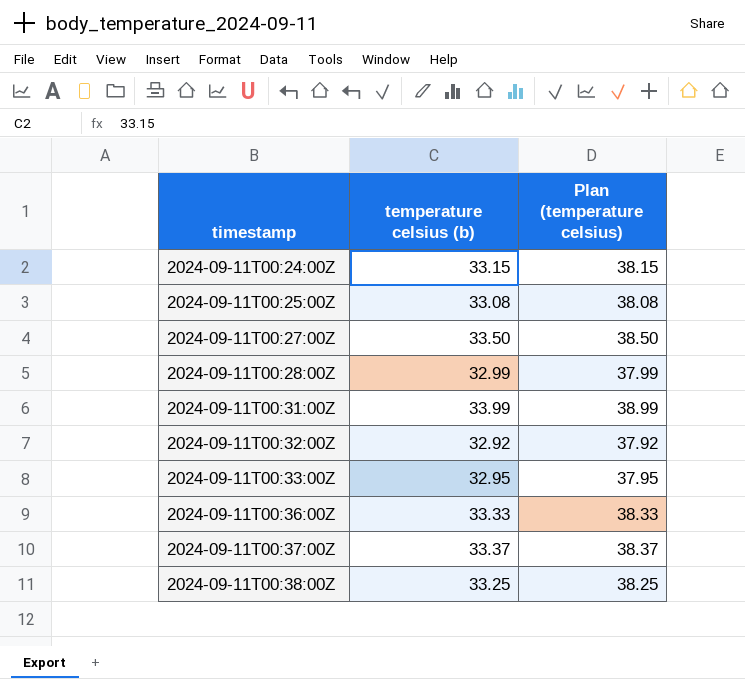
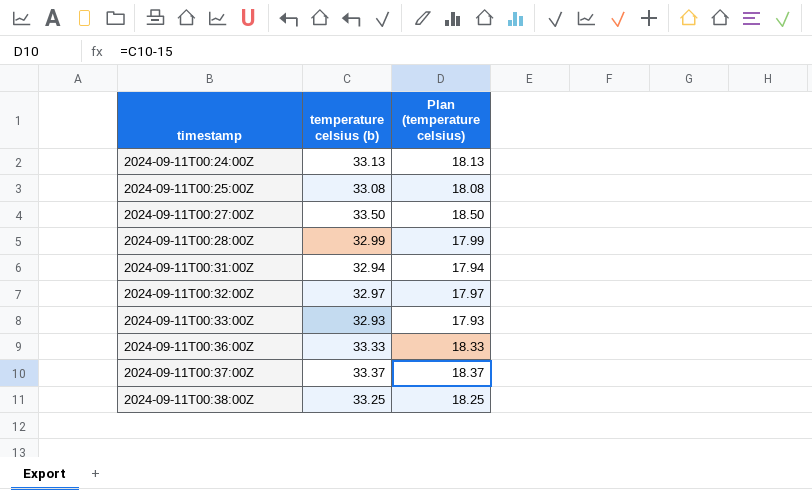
column Plan (temperature celsius) | formula: [temperature celsius (b)] + 5 -> [temperature celsius (b)] - 15
2024-09-11T00:24:00Z | temperature celsius (b): 33.15 -> 33.13
2024-09-11T00:31:00Z | temperature celsius (b): 33.99 -> 32.94
2024-09-11T00:32:00Z | temperature celsius (b): 32.92 -> 32.97
2024-09-11T00:33:00Z | temperature celsius (b): 32.95 -> 32.93

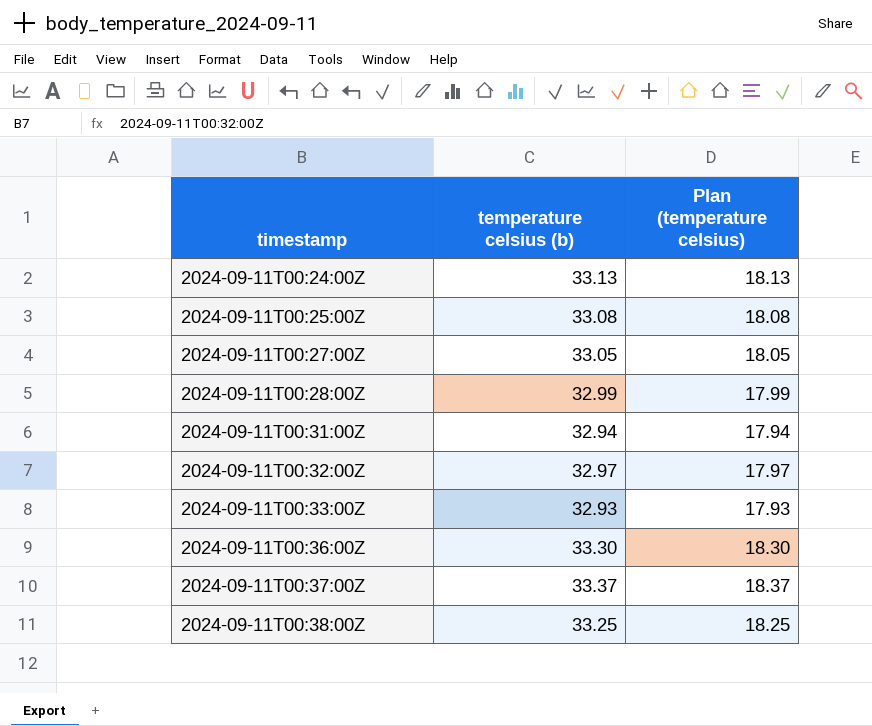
2024-09-11T00:27:00Z | temperature celsius (b): 33.50 -> 33.05
2024-09-11T00:27:00Z | Plan (temperature celsius): 18.50 -> 18.05
2024-09-11T00:36:00Z | temperature celsius (b): 33.33 -> 33.30
2024-09-11T00:36:00Z | Plan (temperature celsius): 18.33 -> 18.30

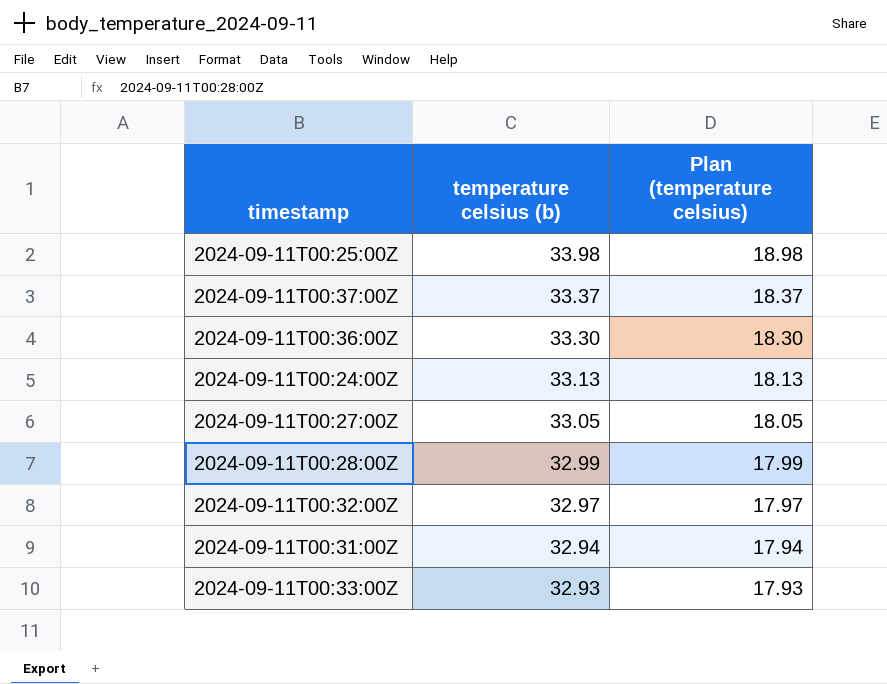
row order: timestamp ascending -> temperature celsius (b) descending
row 2024-09-11T00:38:00Z: 33.25 | 18.25 -> none
2024-09-11T00:25:00Z | temperature celsius (b): 33.08 -> 33.98
2024-09-11T00:25:00Z | Plan (temperature celsius): 18.08 -> 18.98

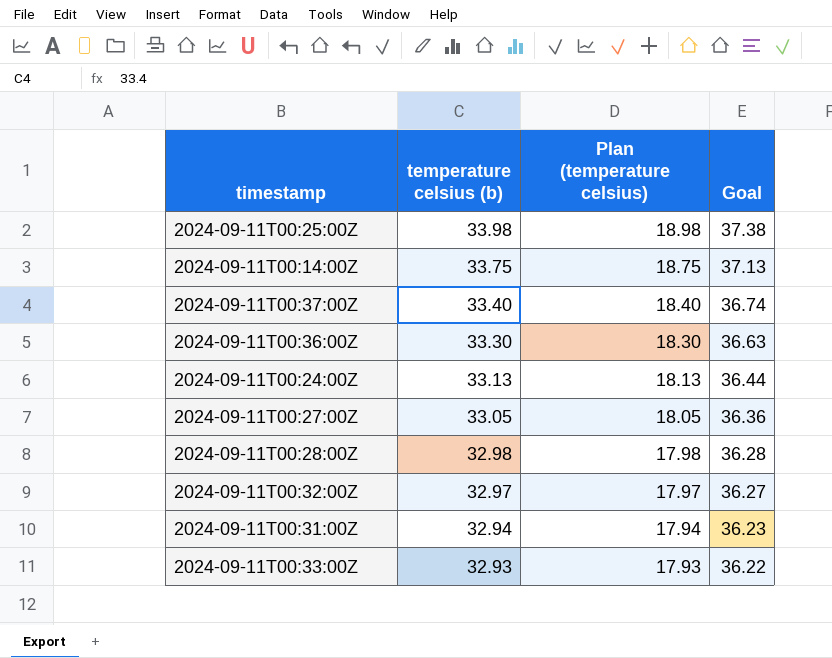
column Goal | formula: none -> [temperature celsius (b)] * 1.1
row 2024-09-11T00:14:00Z: none -> 33.75 | 18.75 | 37.13
2024-09-11T00:37:00Z | temperature celsius (b): 33.37 -> 33.40
2024-09-11T00:37:00Z | Plan (temperature celsius): 18.37 -> 18.40
2024-09-11T00:28:00Z | temperature celsius (b): 32.99 -> 32.98
2024-09-11T00:28:00Z | Plan (temperature celsius): 17.99 -> 17.98

